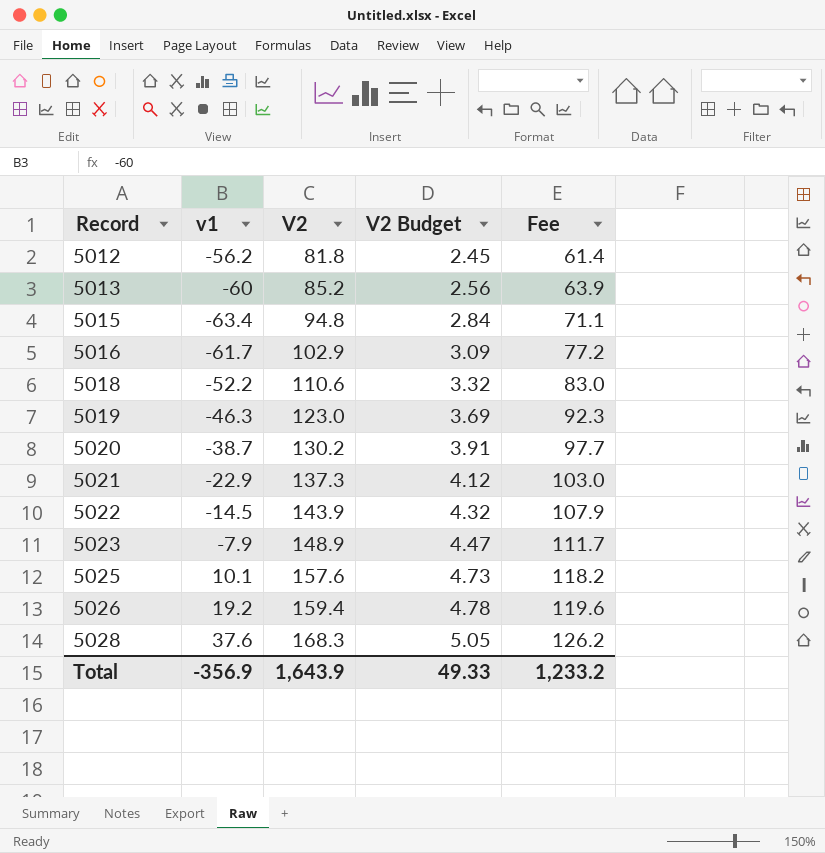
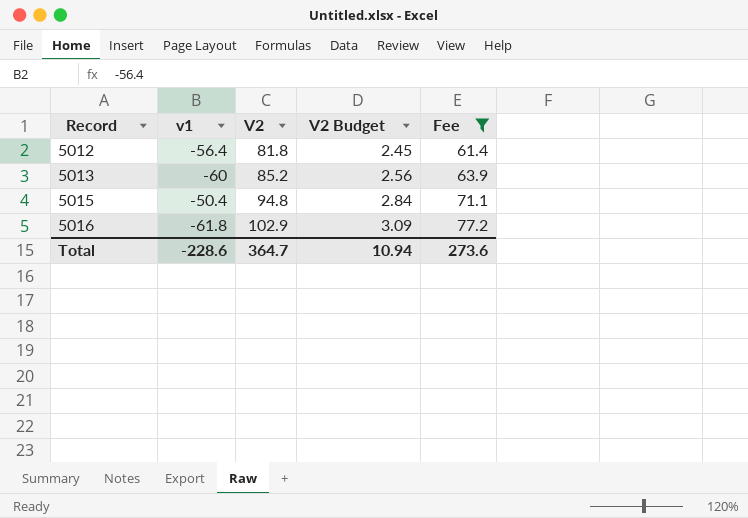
filter: none -> Fee <= 77.2
5012 | v1: -56.2 -> -56.4
5015 | v1: -63.4 -> -50.4
5016 | v1: -61.7 -> -61.8
Total | v1: -356.9 -> -228.6
Total | V2: 1,643.9 -> 364.7
Total | V2 Budget: 49.33 -> 10.94
Total | Fee: 1,233.2 -> 273.6

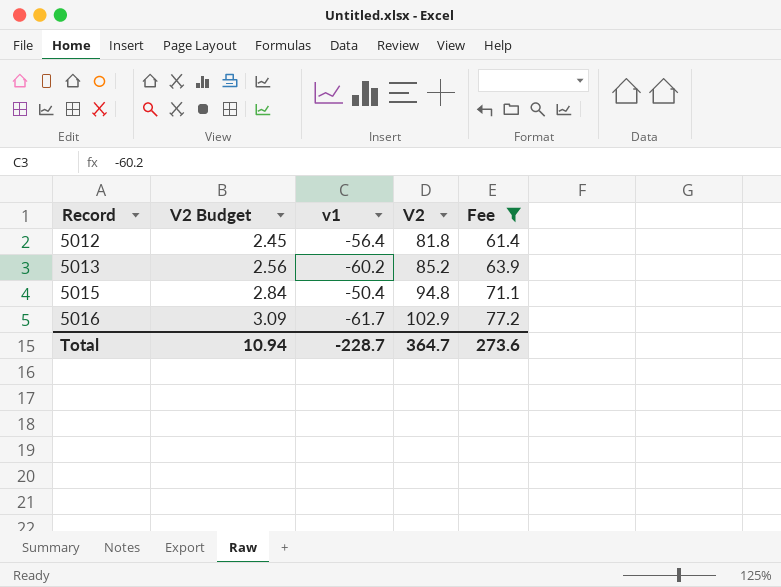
column V2 Budget | position: 4 -> 2
5013 | v1: -60 -> -60.2
5016 | v1: -61.8 -> -61.7
Total | v1: -228.6 -> -228.7

